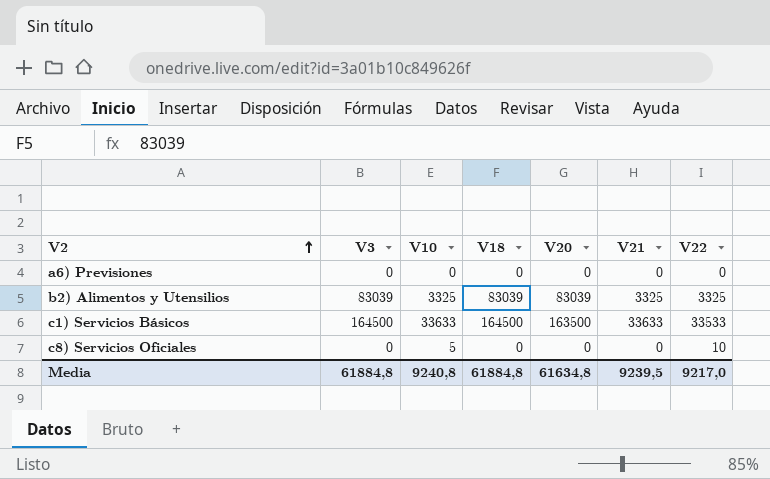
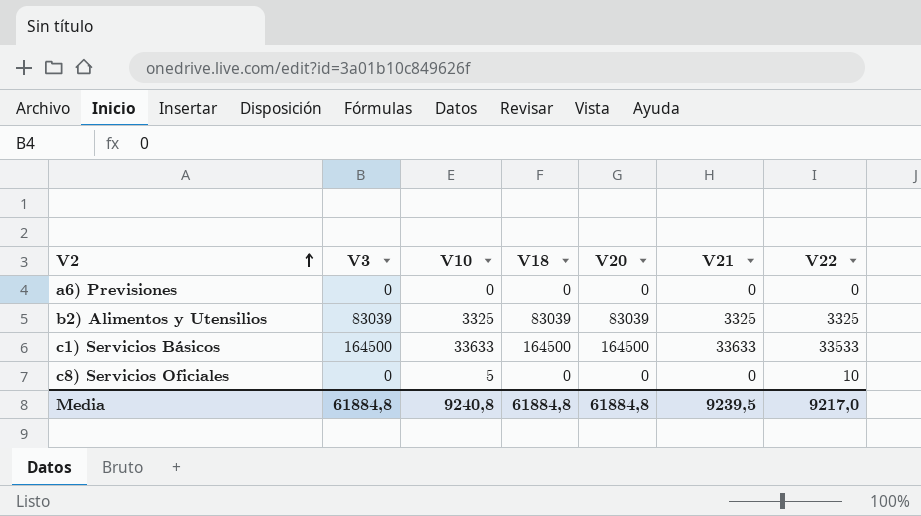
c1) Servicios Básicos | V20: 163500 -> 164500
Media | V20: 61634,8 -> 61884,8

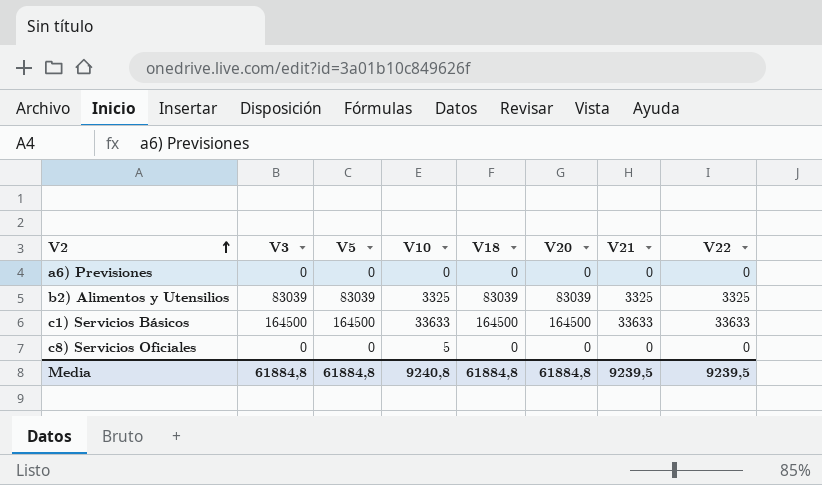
column V5 | position: none -> 3
c1) Servicios Básicos | V22: 33533 -> 33633
c8) Servicios Oficiales | V22: 10 -> 0
Media | V22: 9217,0 -> 9239,5

